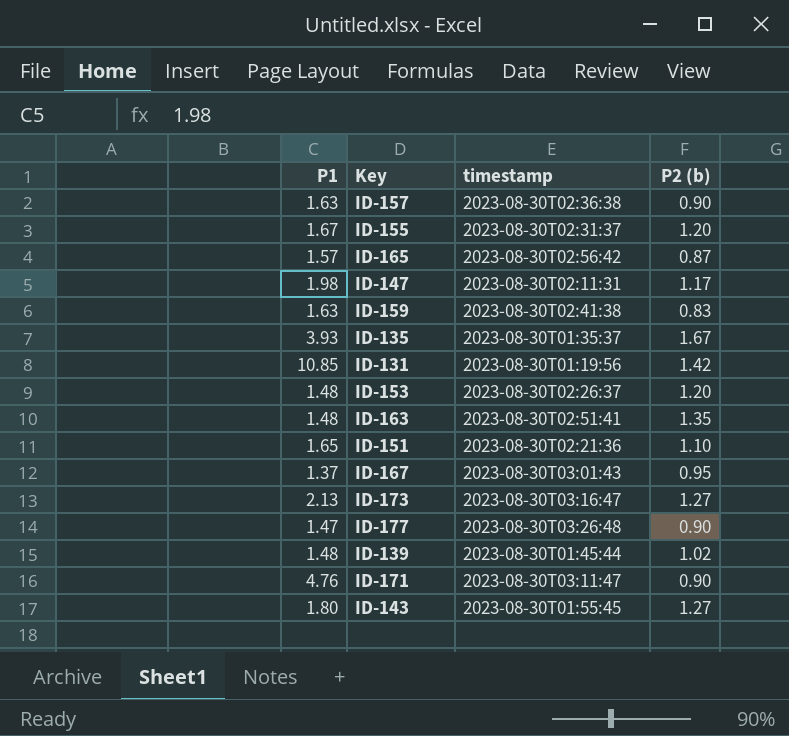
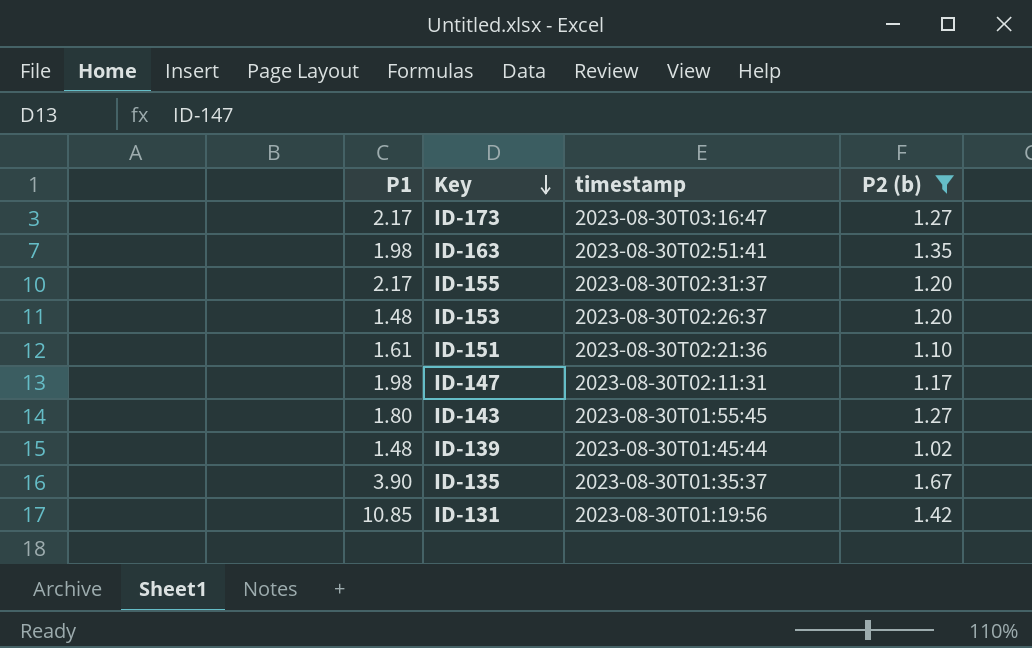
filter: none -> P2 (b) >= 1.02
row order: none -> Key descending
ID-173 | P1: 2.13 -> 2.17
ID-163 | P1: 1.48 -> 1.98
ID-155 | P1: 1.67 -> 2.17
ID-151 | P1: 1.65 -> 1.61
ID-135 | P1: 3.93 -> 3.90

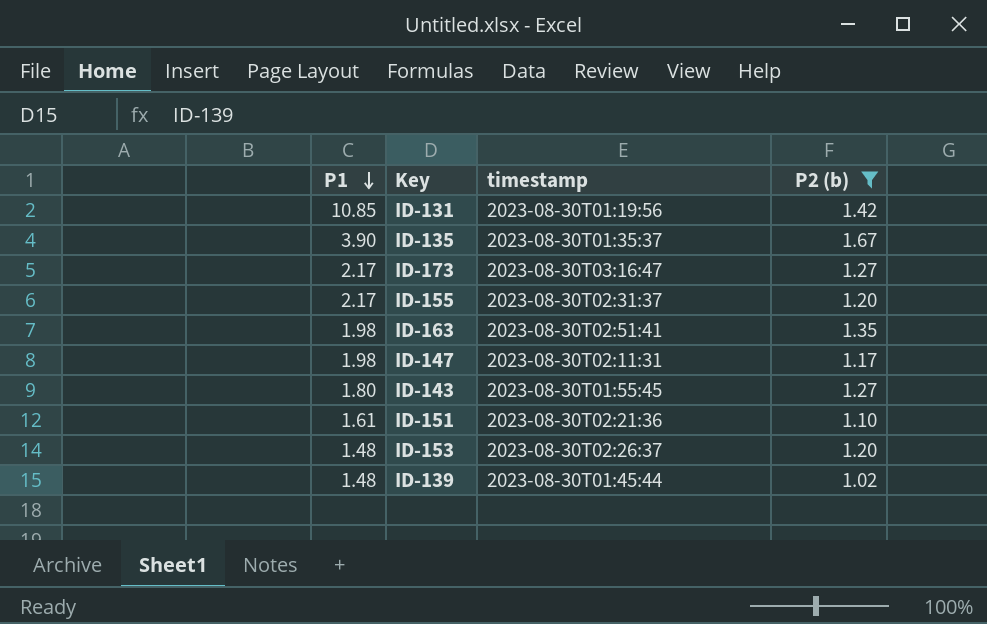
row order: Key descending -> P1 descending

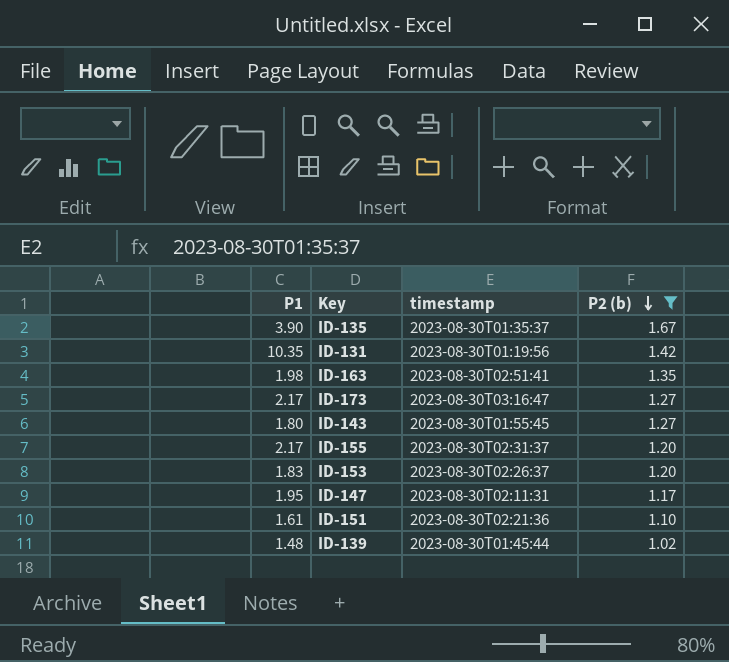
row order: P1 descending -> P2 (b) descending
ID-131 | P1: 10.85 -> 10.35
ID-153 | P1: 1.48 -> 1.83
ID-147 | P1: 1.98 -> 1.95

